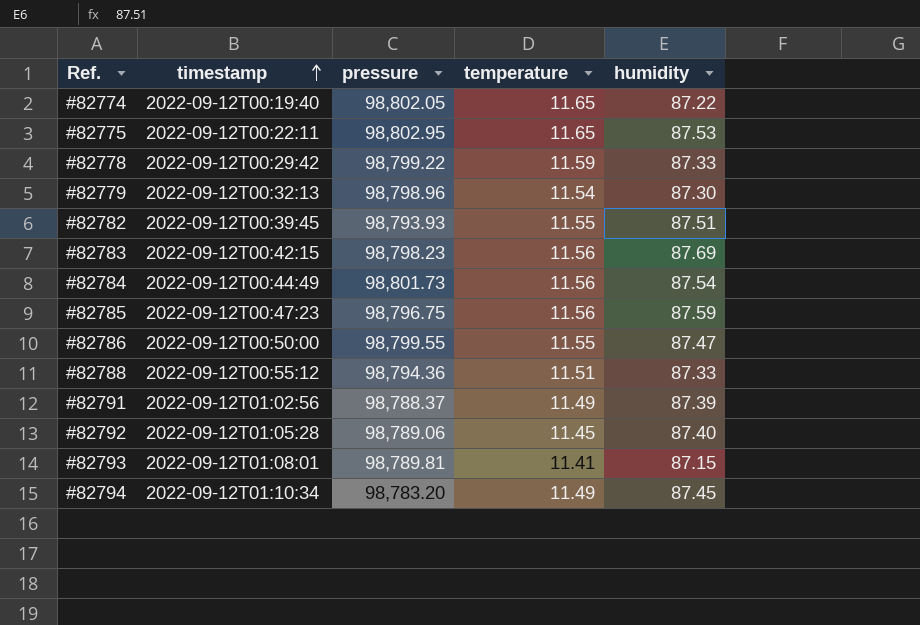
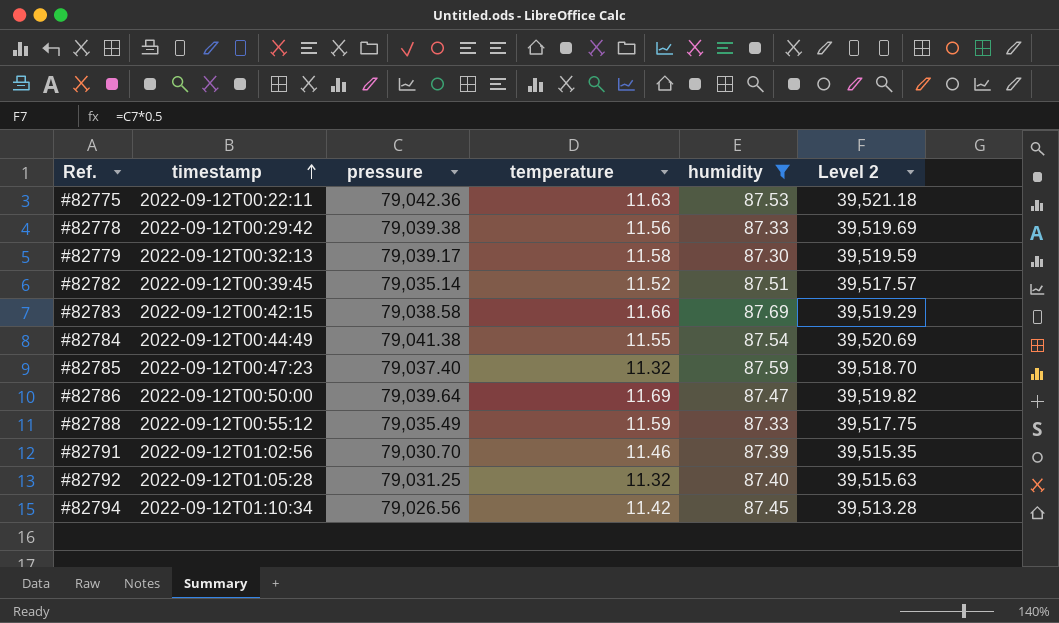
filter: none -> humidity >= 87.30
column Level 2 | formula: none -> [pressure] * 0.5
#82775 | pressure: 98,802.95 -> 79,042.36
#82775 | temperature: 11.65 -> 11.63
#82778 | pressure: 98,799.22 -> 79,039.38
#82778 | temperature: 11.59 -> 11.56
#82779 | pressure: 98,798.96 -> 79,039.17
#82779 | temperature: 11.54 -> 11.58
#82782 | pressure: 98,793.93 -> 79,035.14
#82782 | temperature: 11.55 -> 11.52
#82783 | pressure: 98,798.23 -> 79,038.58
#82783 | temperature: 11.56 -> 11.66
#82784 | pressure: 98,801.73 -> 79,041.38
#82784 | temperature: 11.56 -> 11.55
#82785 | pressure: 98,796.75 -> 79,037.40
#82785 | temperature: 11.56 -> 11.32
#82786 | pressure: 98,799.55 -> 79,039.64
#82786 | temperature: 11.55 -> 11.69
#82788 | pressure: 98,794.36 -> 79,035.49
#82788 | temperature: 11.51 -> 11.59
#82791 | pressure: 98,788.37 -> 79,030.70
#82791 | temperature: 11.49 -> 11.46
#82792 | pressure: 98,789.06 -> 79,031.25
#82792 | temperature: 11.45 -> 11.32
#82794 | pressure: 98,783.20 -> 79,026.56
#82794 | temperature: 11.49 -> 11.42

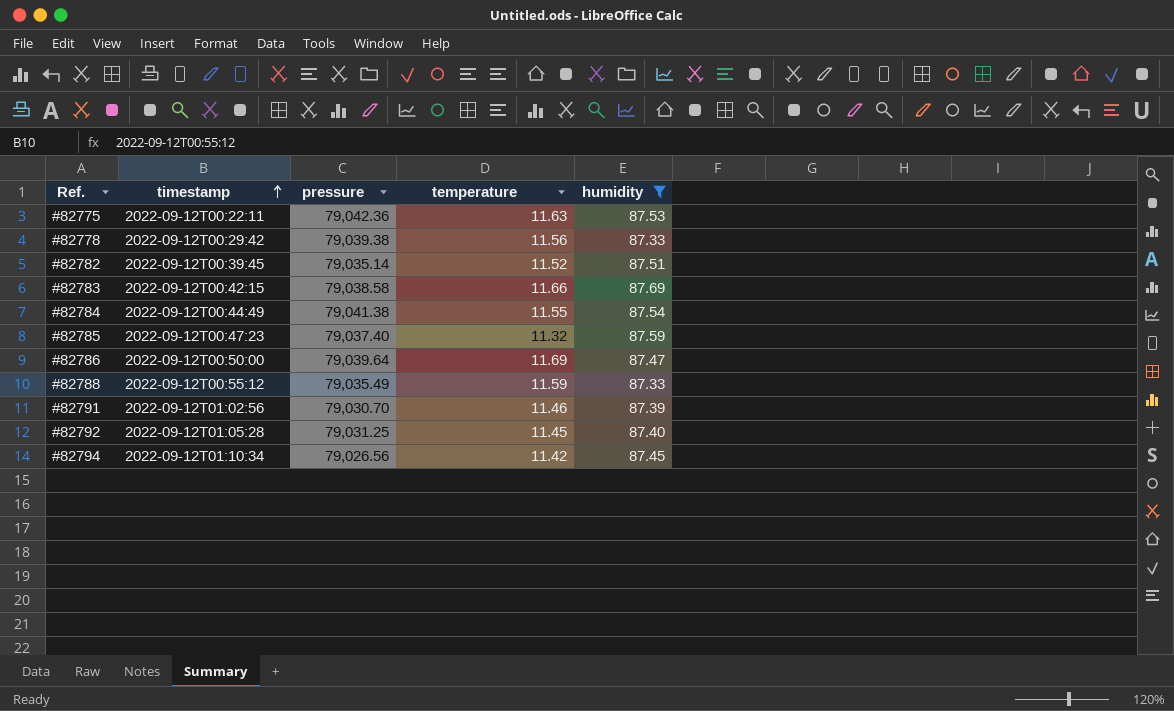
column Level 2 | formula: [pressure] * 0.5 -> none
row #82779: 2022-09-12T00:32:13 | 79,039.17 | 11.58 | 87.30 | 39,519.59 -> none
#82792 | temperature: 11.32 -> 11.45

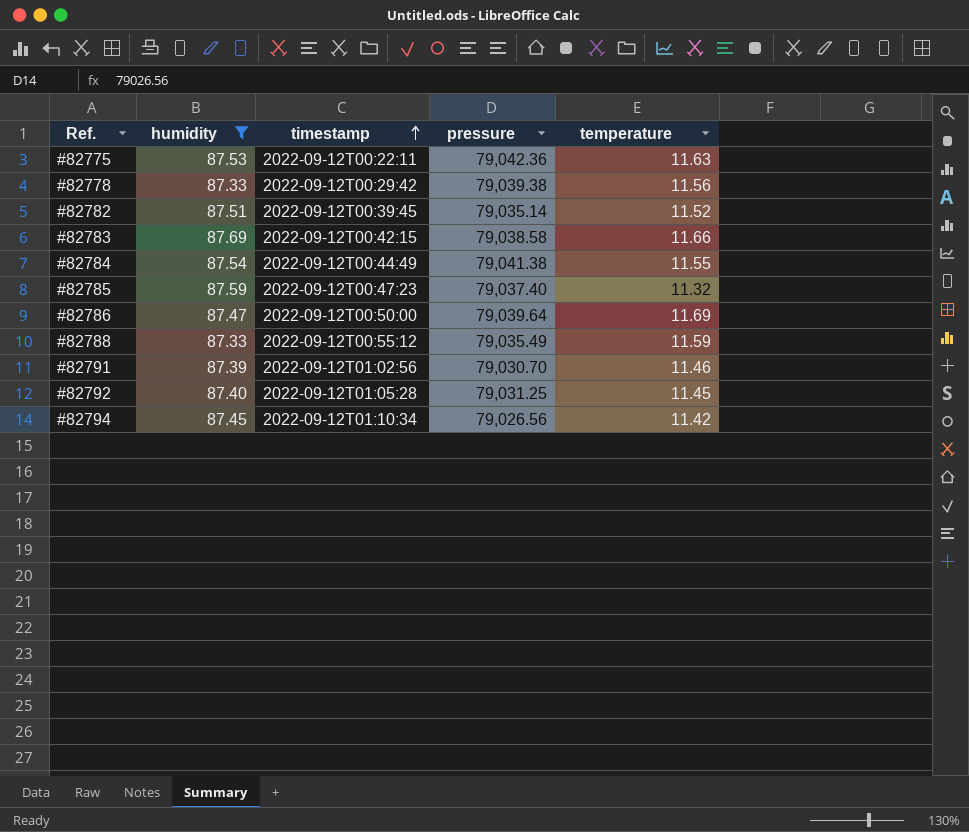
column humidity | position: 5 -> 2

